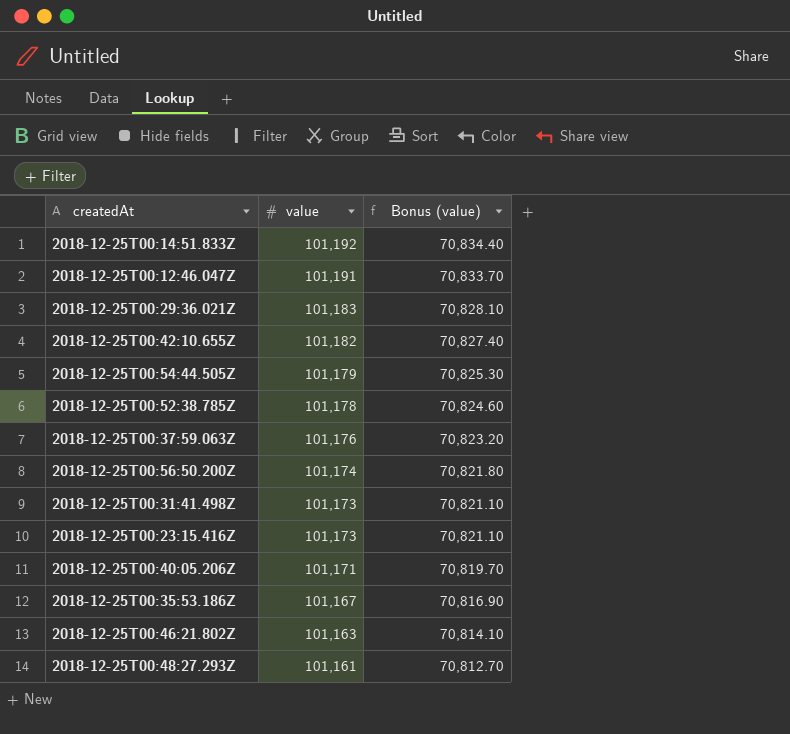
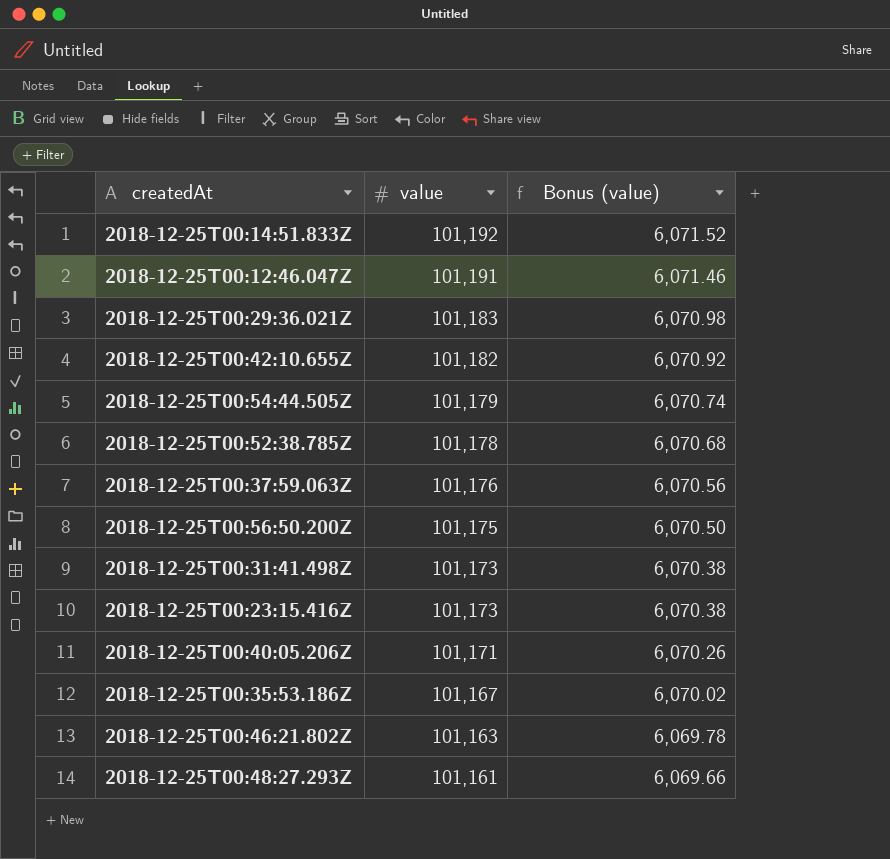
column Bonus (value) | formula: [value] * 0.7 -> [value] * 0.06
2018-12-25T00:56:50.200Z | value: 101,174 -> 101,175

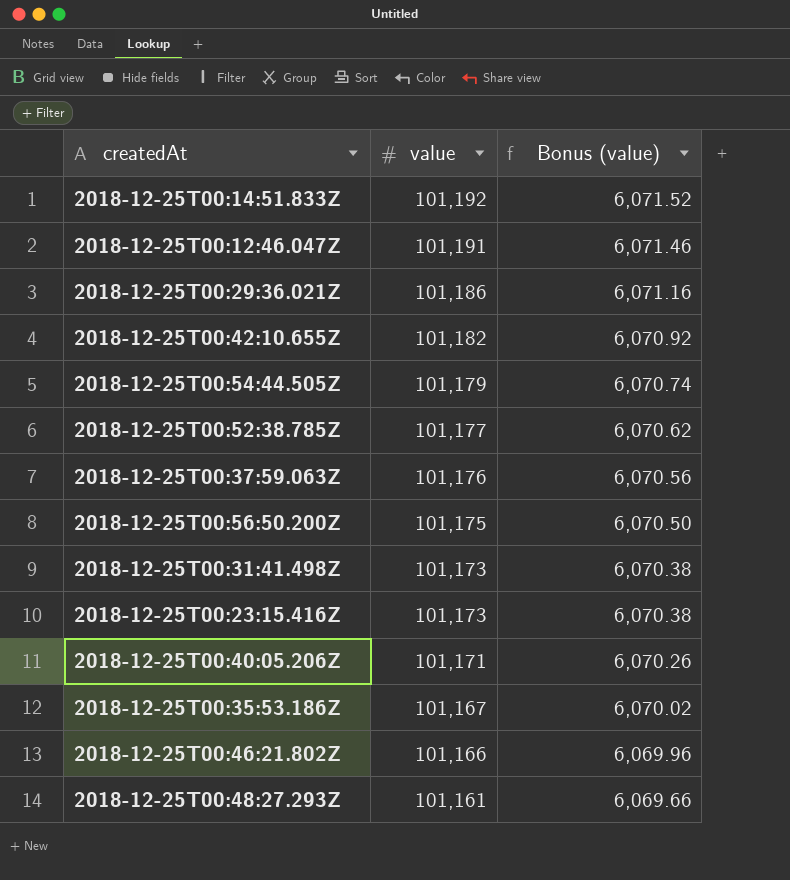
2018-12-25T00:29:36.021Z | value: 101,183 -> 101,186
2018-12-25T00:29:36.021Z | Bonus (value): 6,070.98 -> 6,071.16
2018-12-25T00:52:38.785Z | value: 101,178 -> 101,177
2018-12-25T00:52:38.785Z | Bonus (value): 6,070.68 -> 6,070.62
2018-12-25T00:46:21.802Z | value: 101,163 -> 101,166
2018-12-25T00:46:21.802Z | Bonus (value): 6,069.78 -> 6,069.96

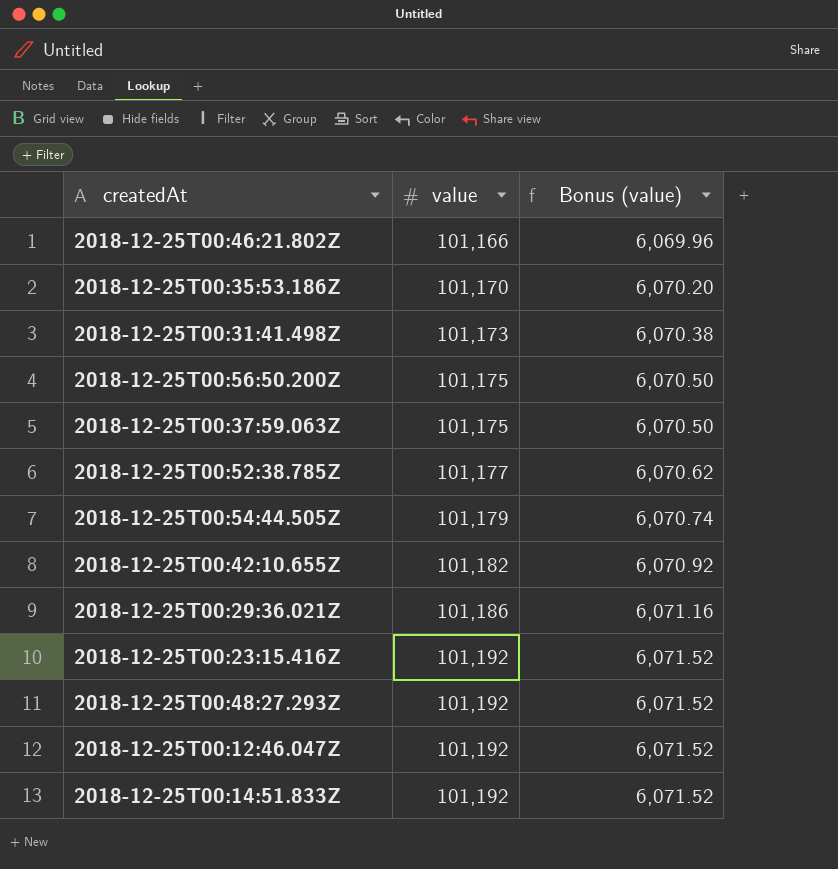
row order: value descending -> value ascending
row 2018-12-25T00:40:05.206Z: 101,171 | 6,070.26 -> none
2018-12-25T00:35:53.186Z | value: 101,167 -> 101,170
2018-12-25T00:35:53.186Z | Bonus (value): 6,070.02 -> 6,070.20
2018-12-25T00:37:59.063Z | value: 101,176 -> 101,175
2018-12-25T00:37:59.063Z | Bonus (value): 6,070.56 -> 6,070.50
2018-12-25T00:23:15.416Z | value: 101,173 -> 101,192
2018-12-25T00:23:15.416Z | Bonus (value): 6,070.38 -> 6,071.52
2018-12-25T00:48:27.293Z | value: 101,161 -> 101,192
2018-12-25T00:48:27.293Z | Bonus (value): 6,069.66 -> 6,071.52
2018-12-25T00:12:46.047Z | value: 101,191 -> 101,192
2018-12-25T00:12:46.047Z | Bonus (value): 6,071.46 -> 6,071.52

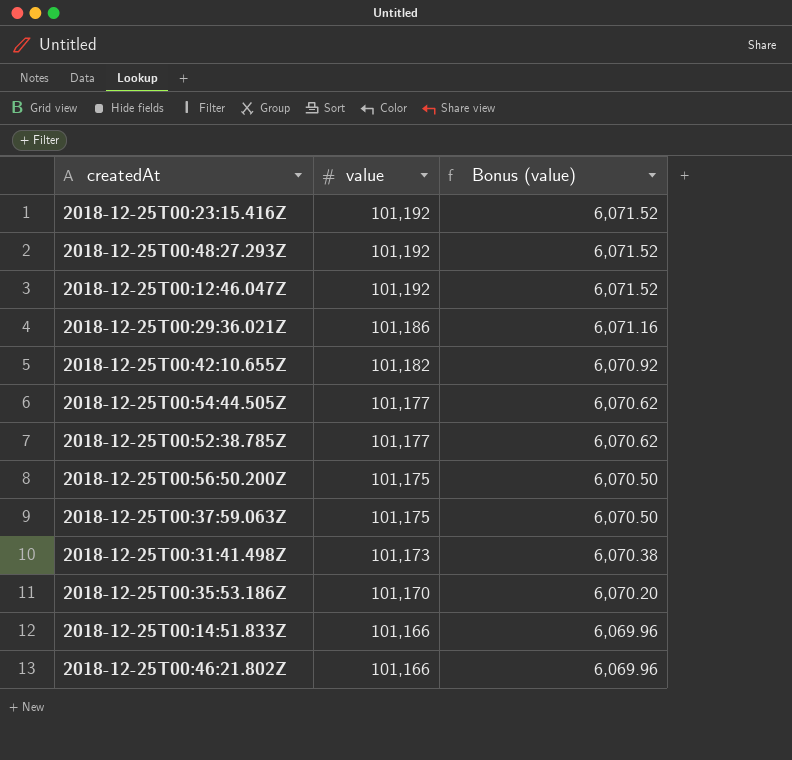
row order: value ascending -> value descending
2018-12-25T00:54:44.505Z | value: 101,179 -> 101,177
2018-12-25T00:54:44.505Z | Bonus (value): 6,070.74 -> 6,070.62
2018-12-25T00:14:51.833Z | value: 101,192 -> 101,166
2018-12-25T00:14:51.833Z | Bonus (value): 6,071.52 -> 6,069.96

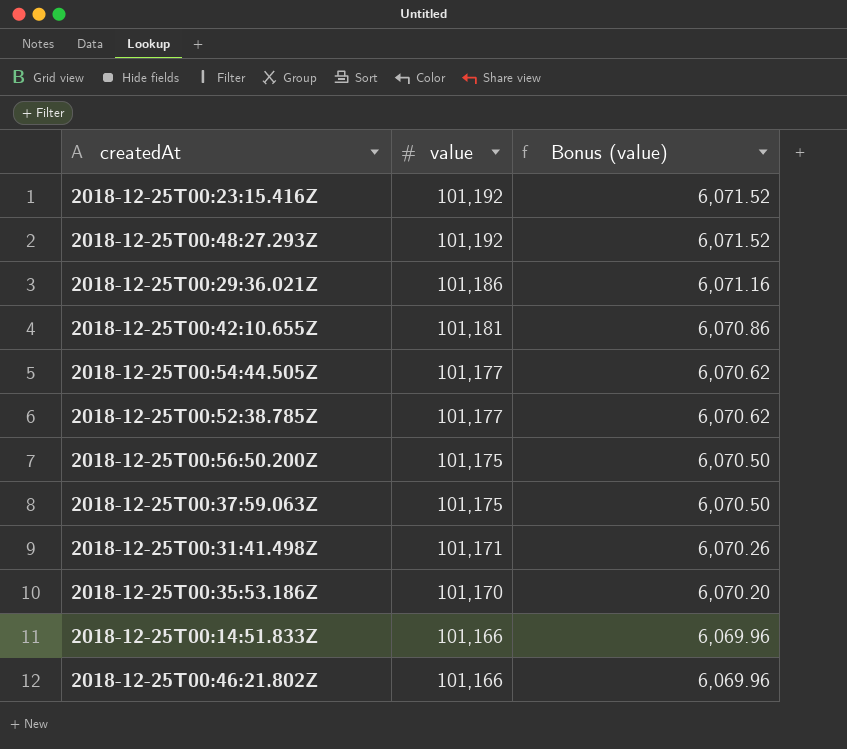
row 2018-12-25T00:12:46.047Z: 101,192 | 6,071.52 -> none
2018-12-25T00:42:10.655Z | value: 101,182 -> 101,181
2018-12-25T00:42:10.655Z | Bonus (value): 6,070.92 -> 6,070.86
2018-12-25T00:31:41.498Z | value: 101,173 -> 101,171
2018-12-25T00:31:41.498Z | Bonus (value): 6,070.38 -> 6,070.26

